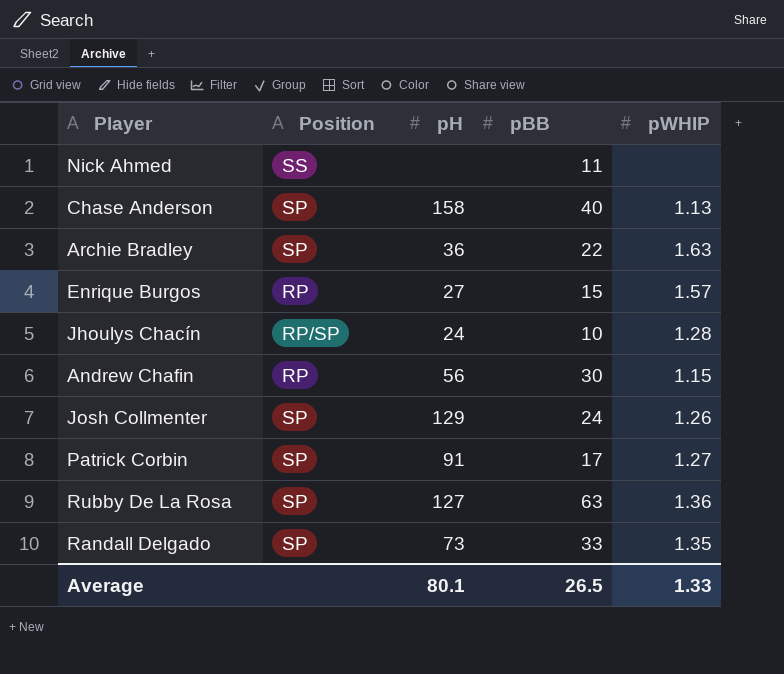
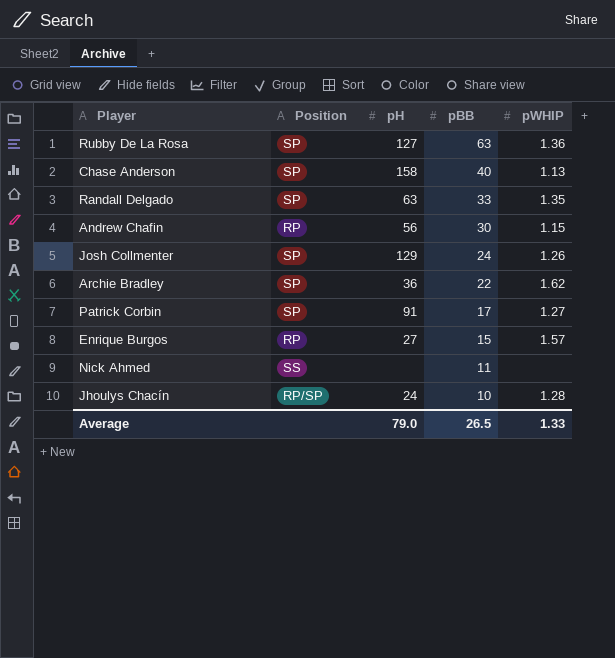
row order: none -> pBB descending
Randall Delgado | pH: 73 -> 63
Archie Bradley | pWHIP: 1.63 -> 1.62
Average | pH: 80.1 -> 79.0

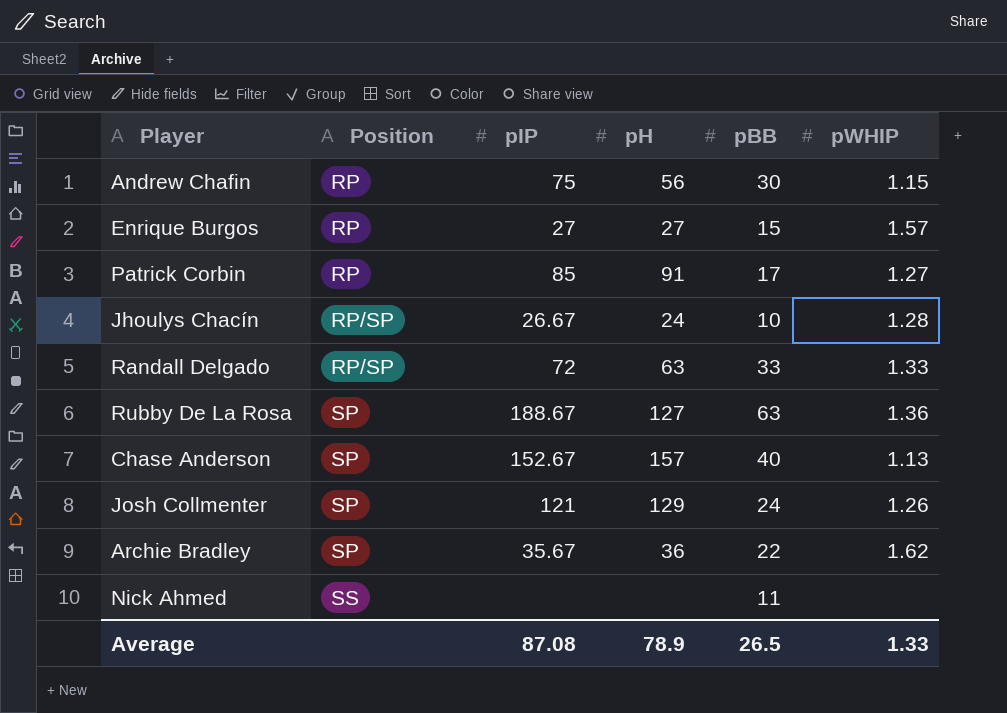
row order: pBB descending -> Position ascending
column pIP | position: none -> 3
Patrick Corbin | Position: SP -> RP
Randall Delgado | Position: SP -> RP/SP
Randall Delgado | pWHIP: 1.35 -> 1.33
Chase Anderson | pH: 158 -> 157
Average | pH: 79.0 -> 78.9

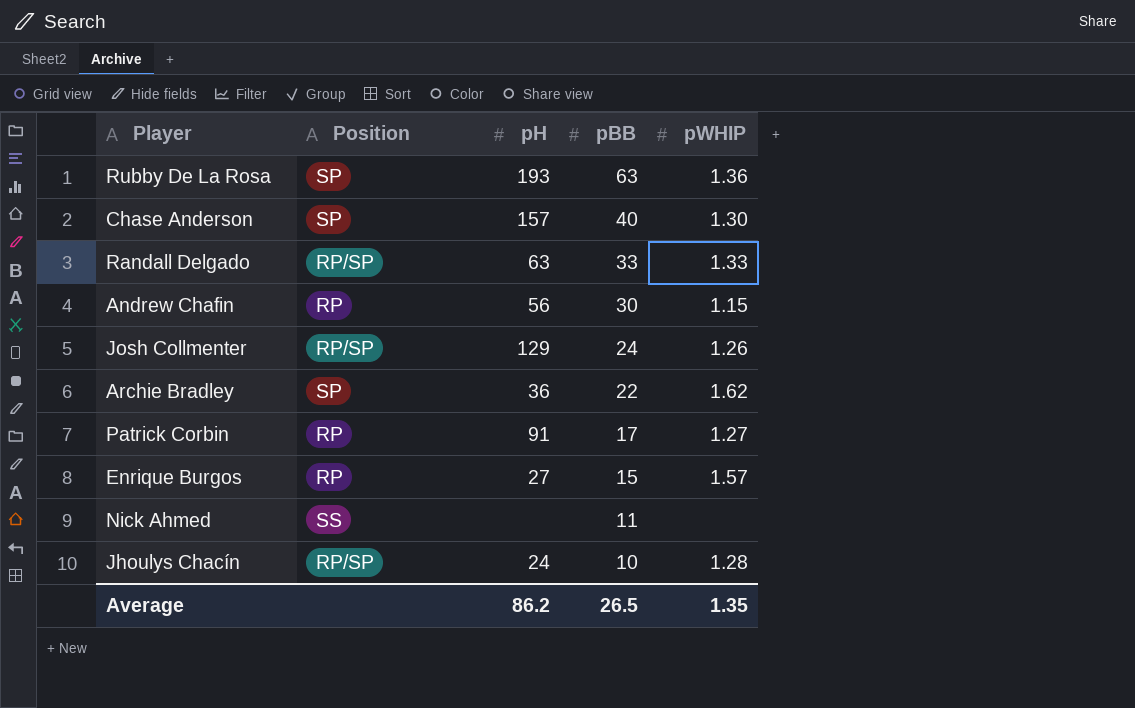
row order: Position ascending -> pBB descending
column pIP | position: 3 -> none
Rubby De La Rosa | pH: 127 -> 193
Chase Anderson | pWHIP: 1.13 -> 1.30
Josh Collmenter | Position: SP -> RP/SP
Average | pH: 78.9 -> 86.2
Average | pWHIP: 1.33 -> 1.35

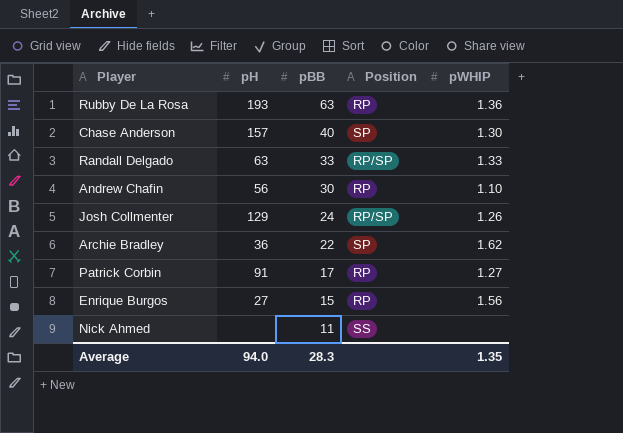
column Position | position: 2 -> 4
row Jhoulys Chacín: RP/SP | 24 | 10 | 1.28 -> none
Rubby De La Rosa | Position: SP -> RP
Andrew Chafin | pWHIP: 1.15 -> 1.10
Enrique Burgos | pWHIP: 1.57 -> 1.56
Average | pH: 86.2 -> 94.0
Average | pBB: 26.5 -> 28.3

